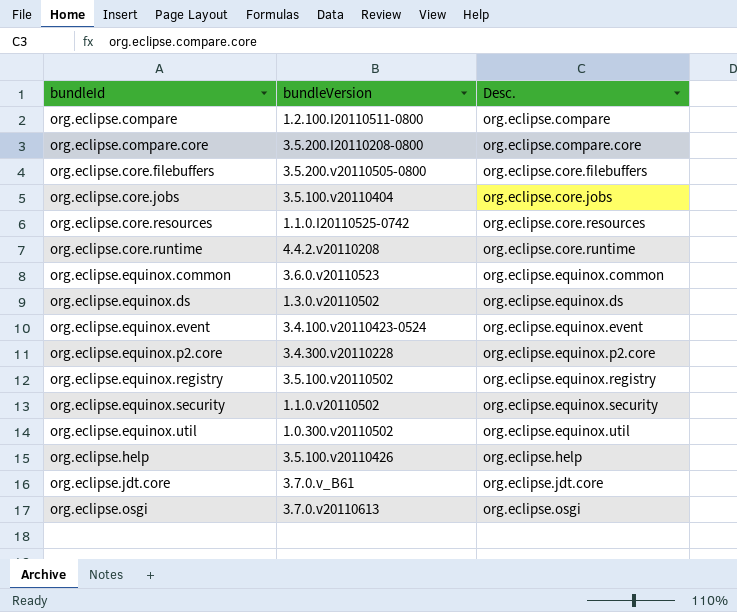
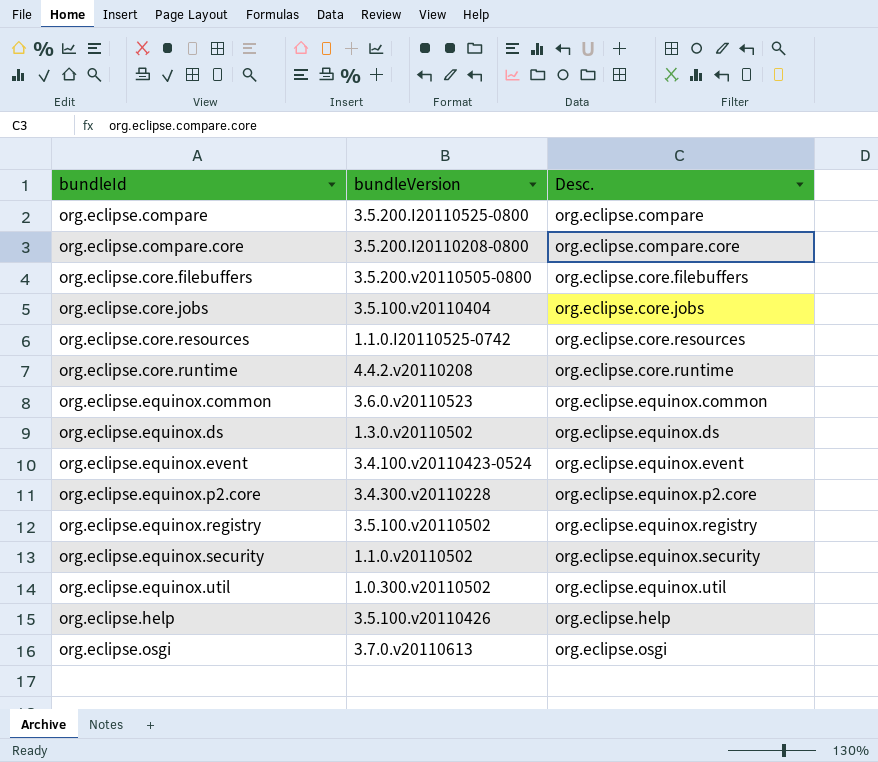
row org.eclipse.jdt.core: 3.7.0.v_B61 | org.eclipse.jdt.core -> none
org.eclipse.compare | bundleVersion: 1.2.100.I20110511-0800 -> 3.5.200.I20110525-0800

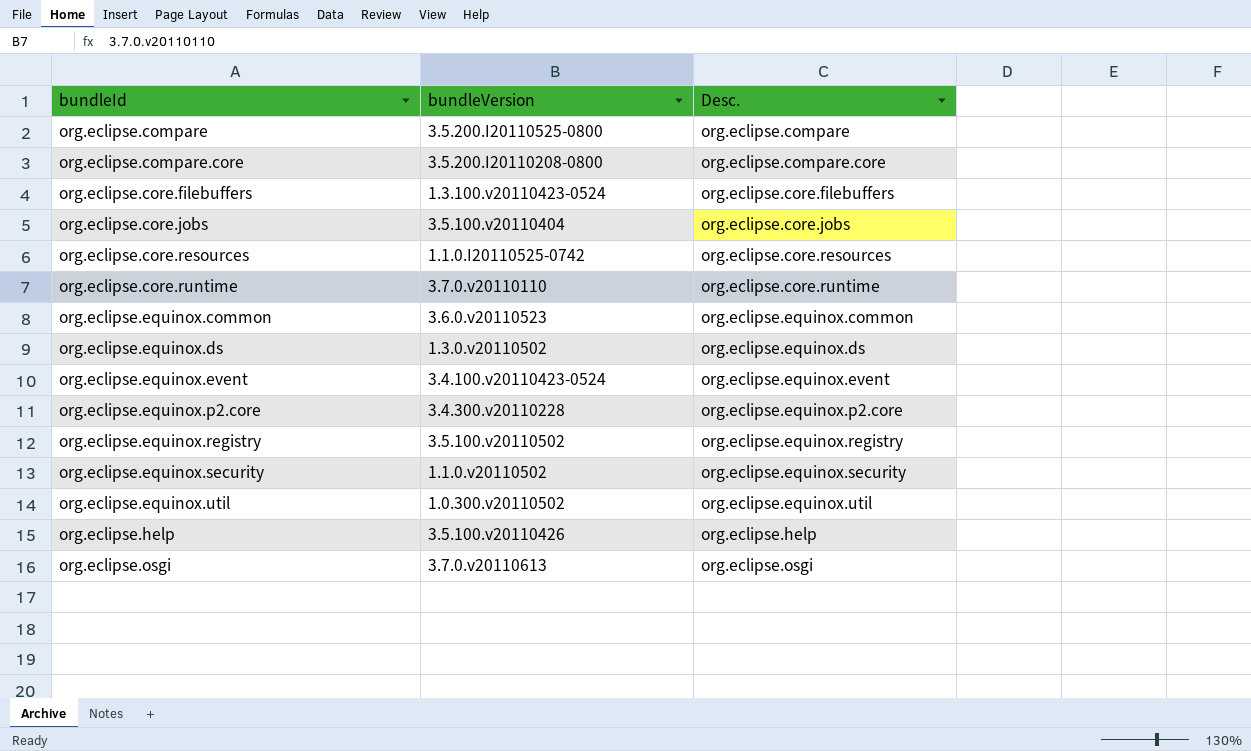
org.eclipse.core.filebuffers | bundleVersion: 3.5.200.v20110505-0800 -> 1.3.100.v20110423-0524
org.eclipse.core.runtime | bundleVersion: 4.4.2.v20110208 -> 3.7.0.v20110110

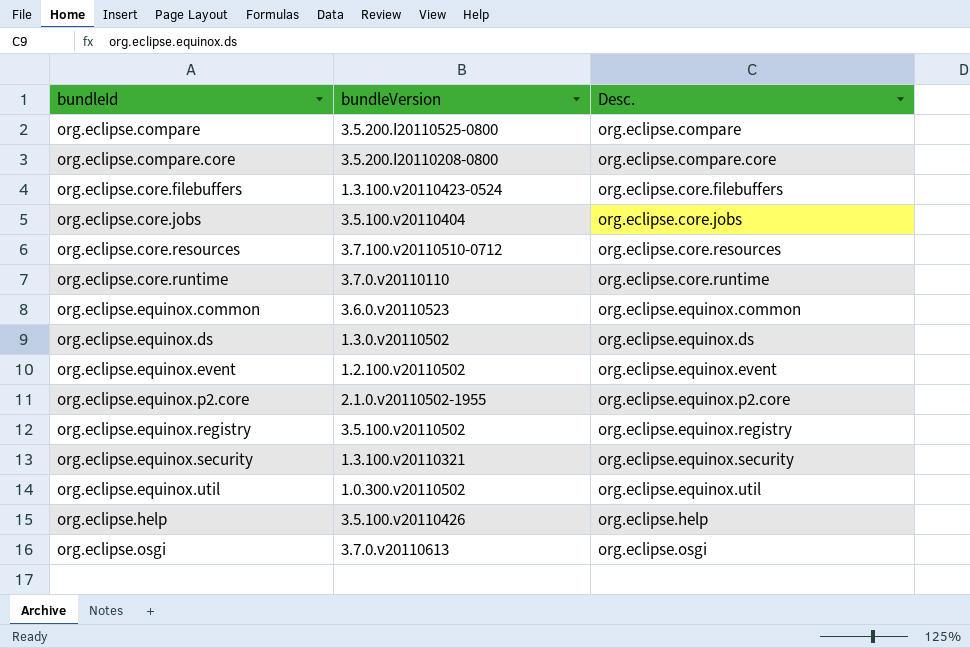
org.eclipse.core.resources | bundleVersion: 1.1.0.I20110525-0742 -> 3.7.100.v20110510-0712
org.eclipse.equinox.event | bundleVersion: 3.4.100.v20110423-0524 -> 1.2.100.v20110502
org.eclipse.equinox.p2.core | bundleVersion: 3.4.300.v20110228 -> 2.1.0.v20110502-1955
org.eclipse.equinox.security | bundleVersion: 1.1.0.v20110502 -> 1.3.100.v20110321

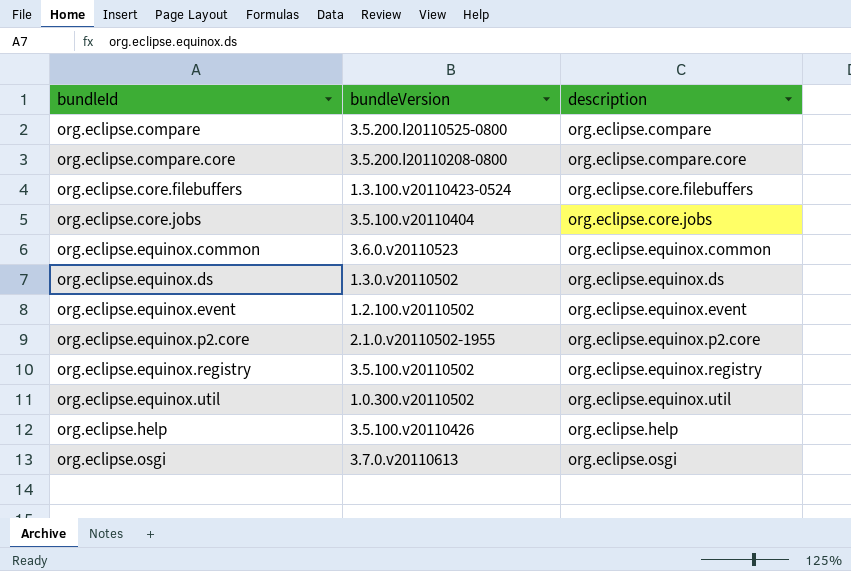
column name: Desc. -> description
row org.eclipse.core.resources: 3.7.100.v20110510-0712 | org.eclipse.core.resources -> none
row org.eclipse.core.runtime: 3.7.0.v20110110 | org.eclipse.core.runtime -> none
row org.eclipse.equinox.security: 1.3.100.v20110321 | org.eclipse.equinox.security -> none

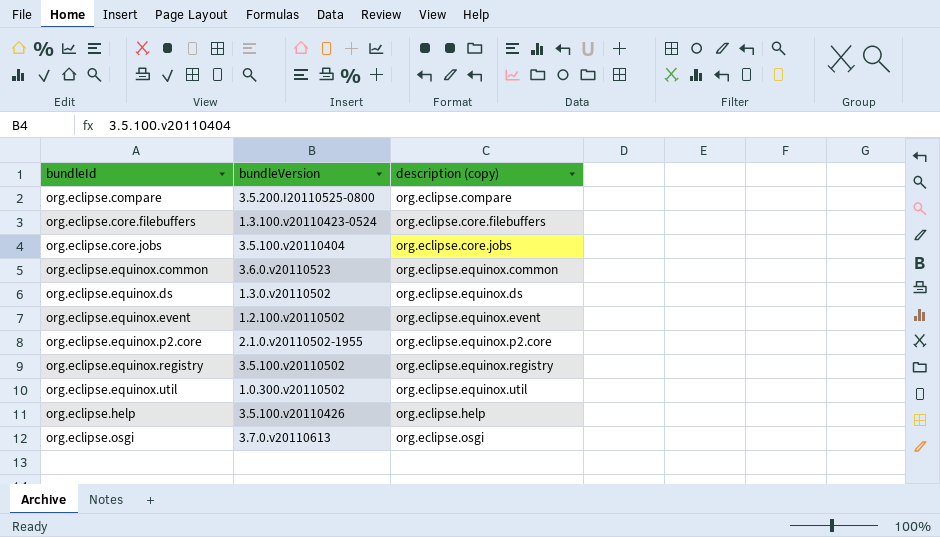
column name: description -> description (copy)
row org.eclipse.compare.core: 3.5.200.I20110208-0800 | org.eclipse.compare.core -> none

